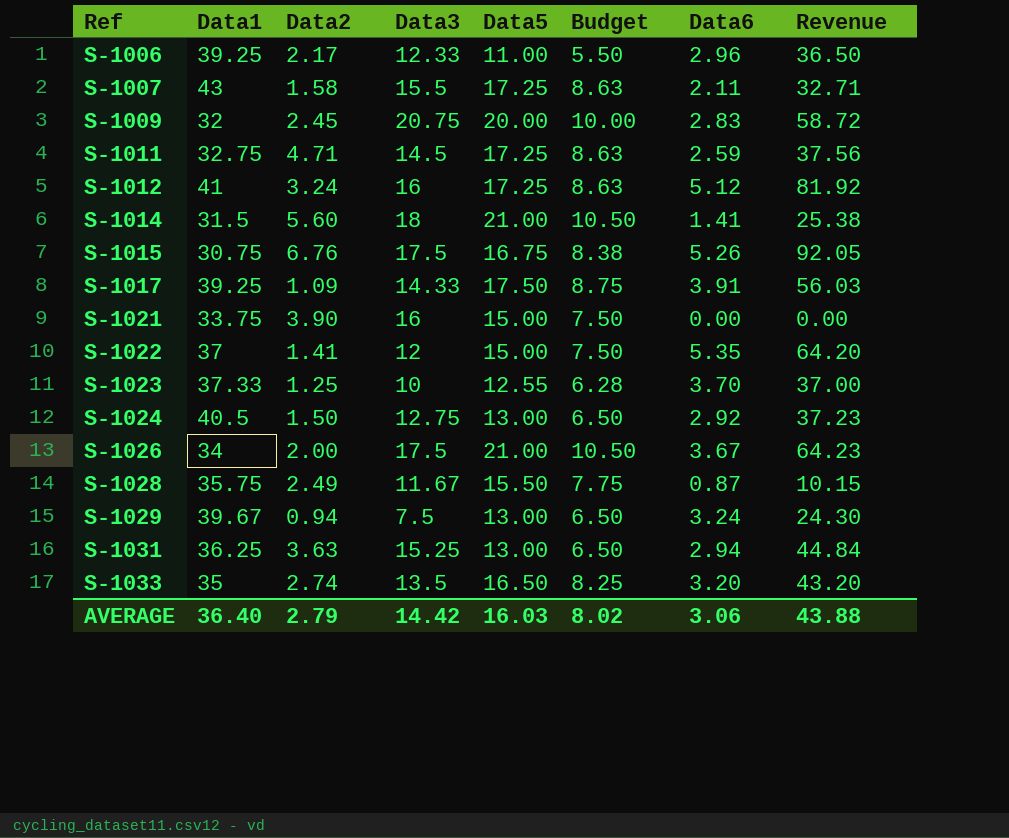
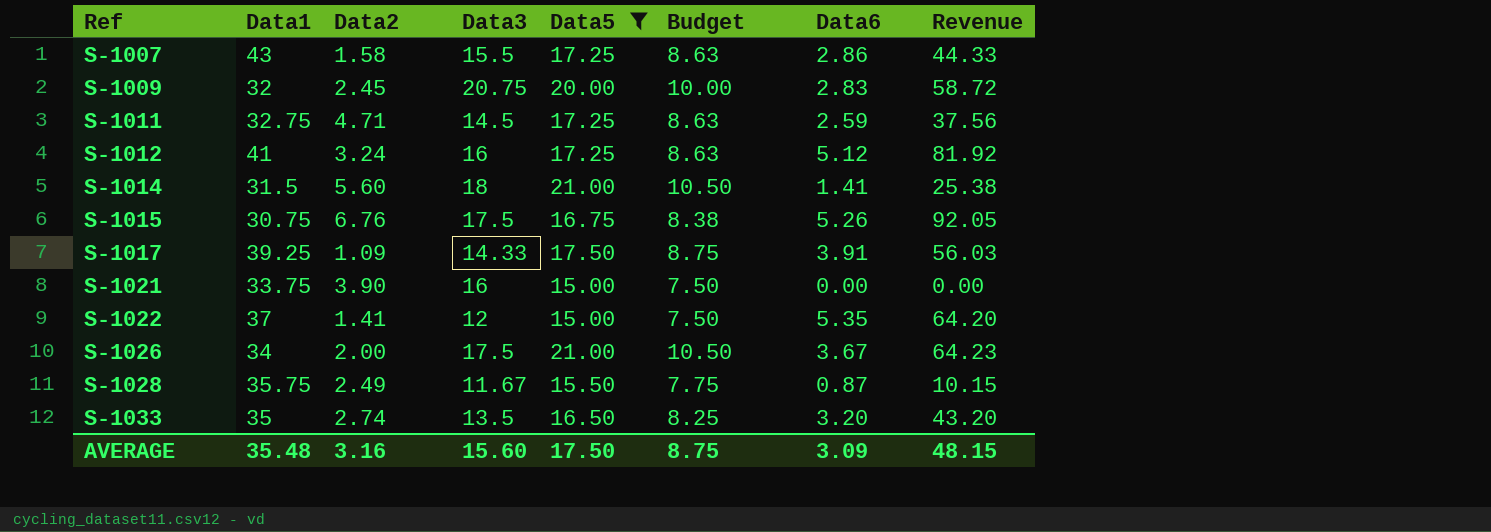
filter: none -> Data5 >= 15.00
S-1007 | Data6: 2.11 -> 2.86
S-1007 | Revenue: 32.71 -> 44.33
AVERAGE | Data1: 36.40 -> 35.48
AVERAGE | Data2: 2.79 -> 3.16
AVERAGE | Data3: 14.42 -> 15.60
AVERAGE | Data5: 16.03 -> 17.50
AVERAGE | Budget: 8.02 -> 8.75
AVERAGE | Data6: 3.06 -> 3.09
AVERAGE | Revenue: 43.88 -> 48.15

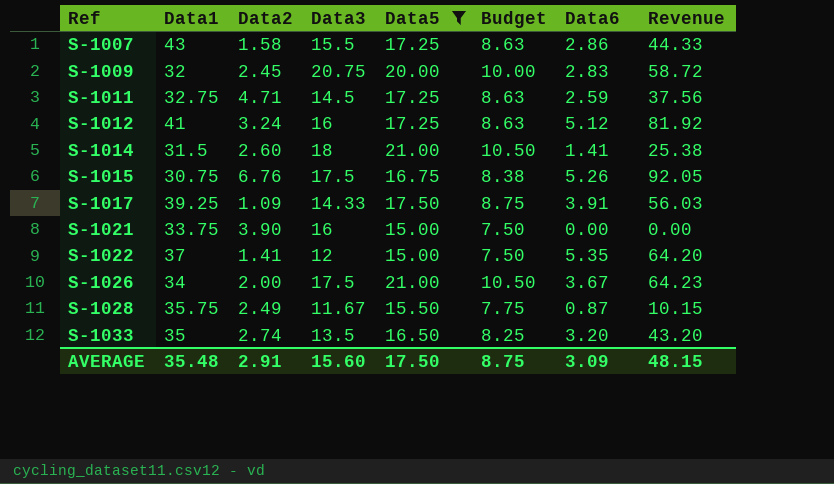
S-1014 | Data2: 5.60 -> 2.60
AVERAGE | Data2: 3.16 -> 2.91

